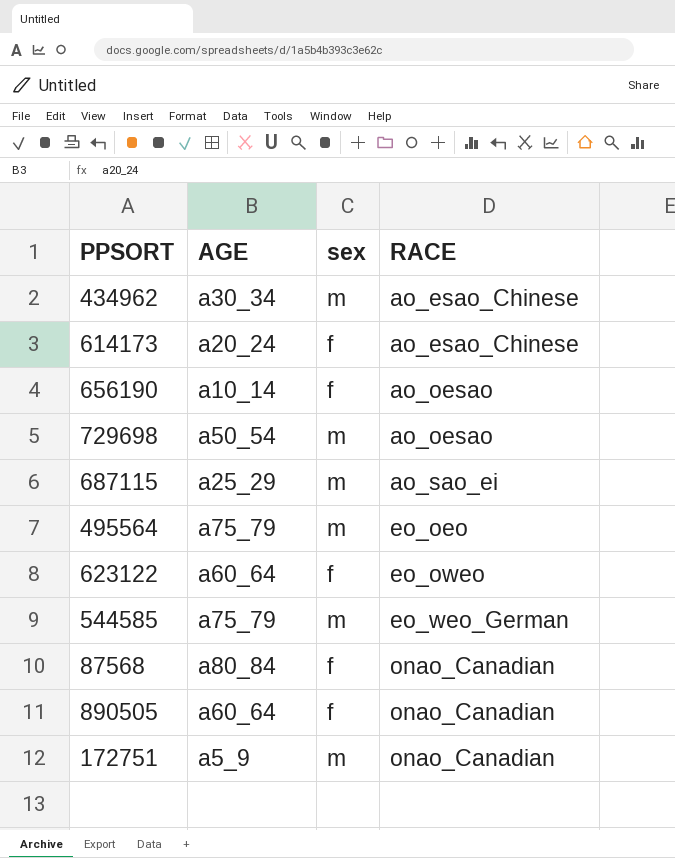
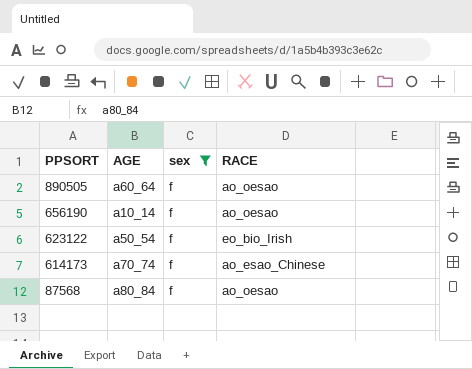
filter: none -> sex = f
row order: RACE ascending -> PPSORT descending
890505 | RACE: onao_Canadian -> ao_oesao
623122 | AGE: a60_64 -> a50_54
623122 | RACE: eo_oweo -> eo_bio_Irish
614173 | AGE: a20_24 -> a70_74
87568 | RACE: onao_Canadian -> ao_oesao

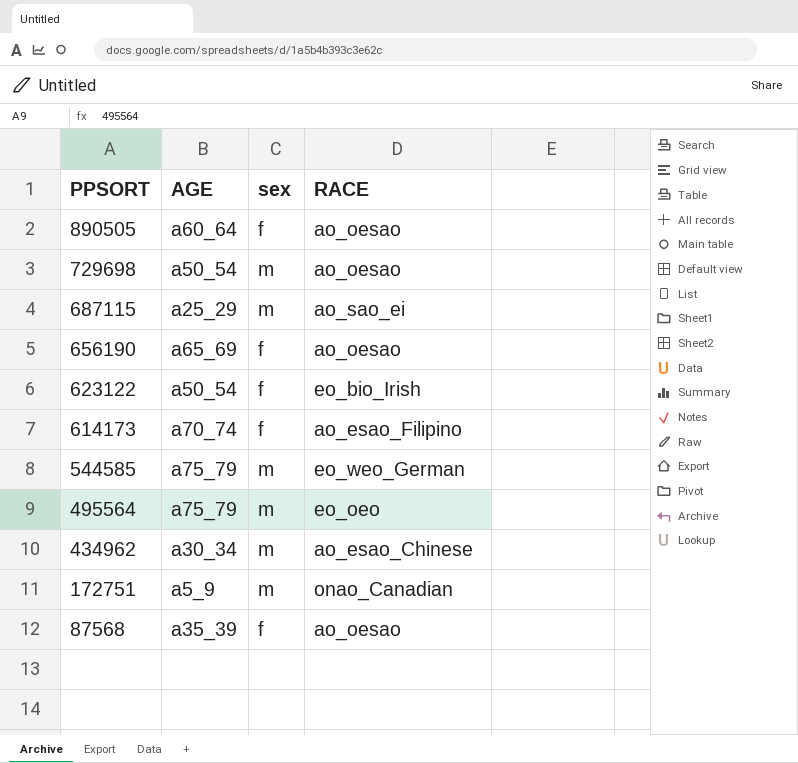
filter: sex = f -> none
656190 | AGE: a10_14 -> a65_69
614173 | RACE: ao_esao_Chinese -> ao_esao_Filipino
87568 | AGE: a80_84 -> a35_39

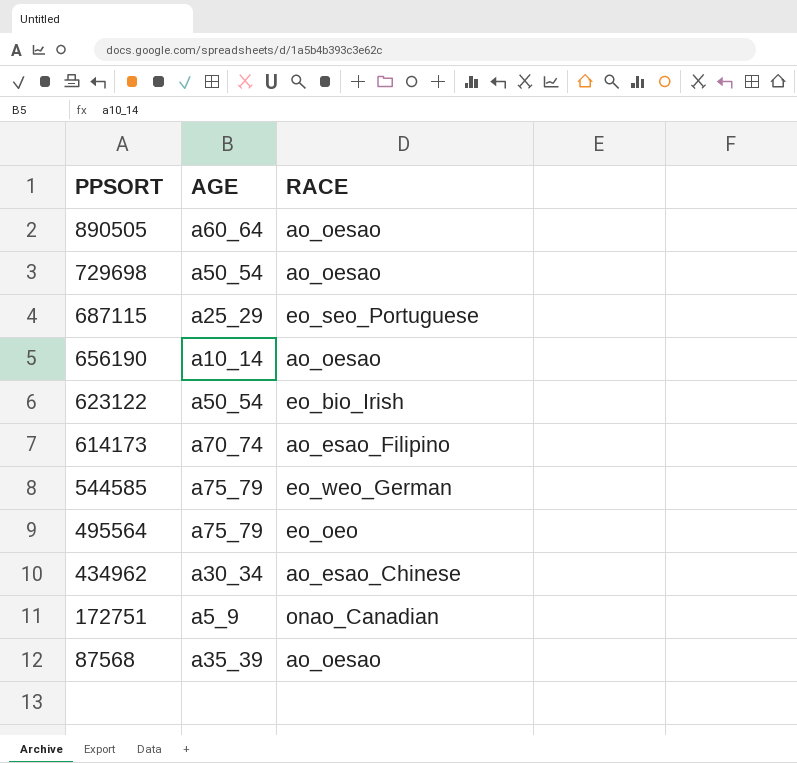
column sex | position: 3 -> none
687115 | RACE: ao_sao_ei -> eo_seo_Portuguese
656190 | AGE: a65_69 -> a10_14

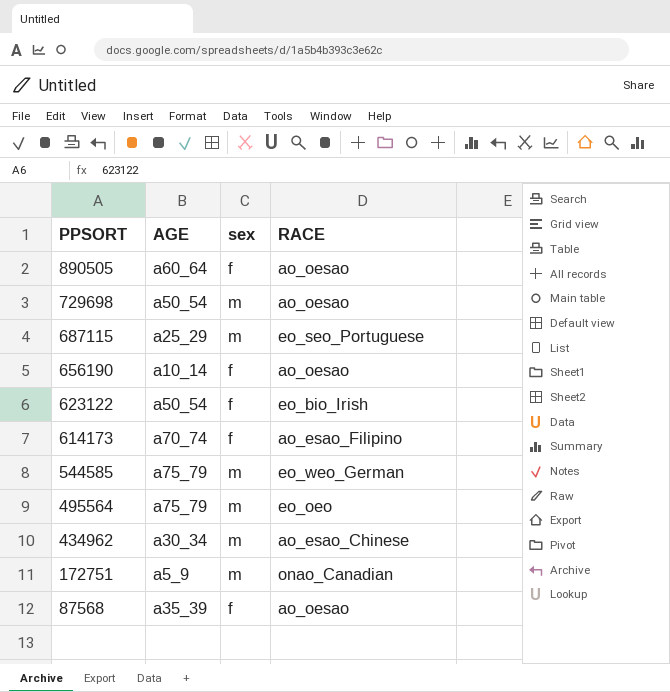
column sex | position: none -> 3

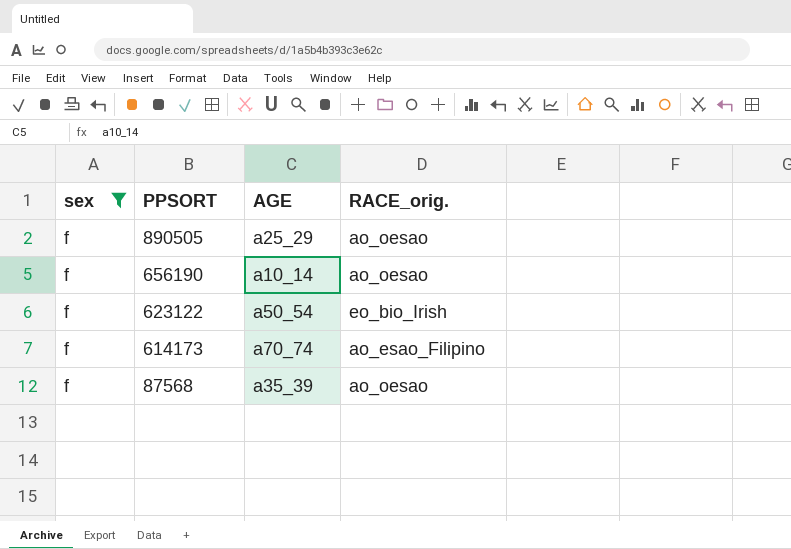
filter: none -> sex = f
column sex | position: 3 -> 1
column name: RACE -> RACE_orig.
890505 | AGE: a60_64 -> a25_29

